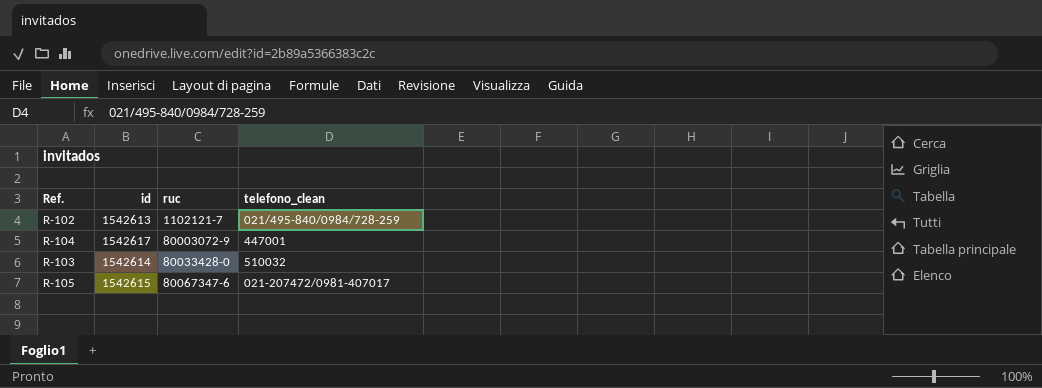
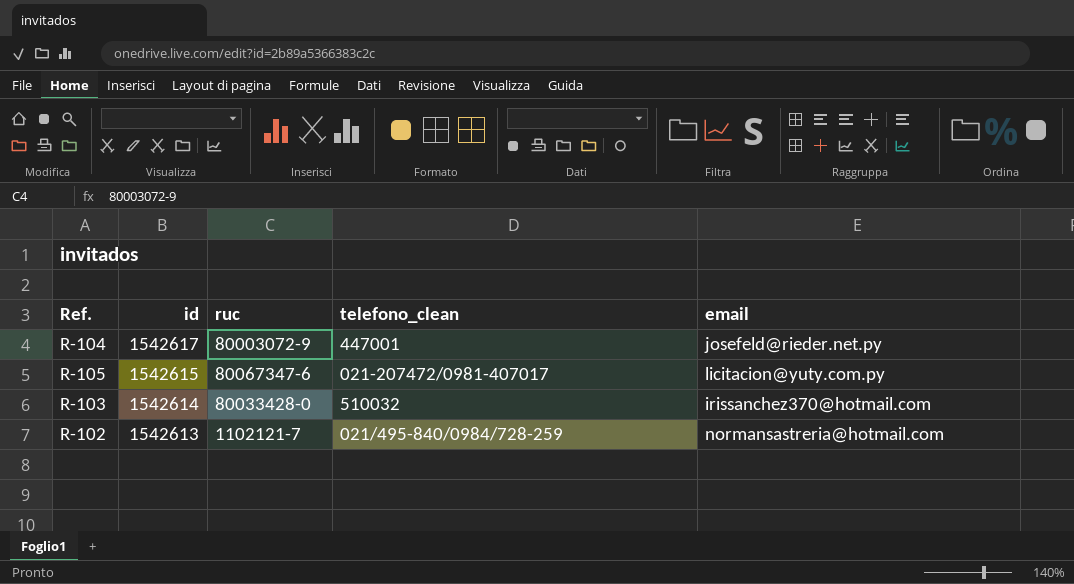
row order: ruc ascending -> id descending
column email | position: none -> 5

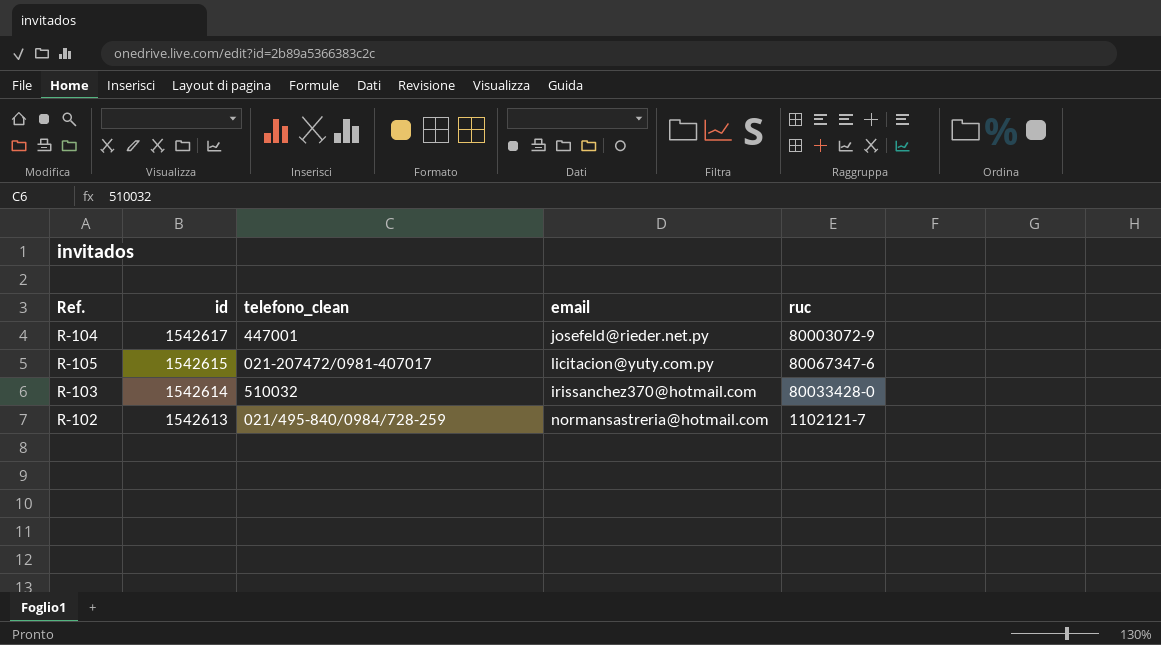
column ruc | position: 3 -> 5

